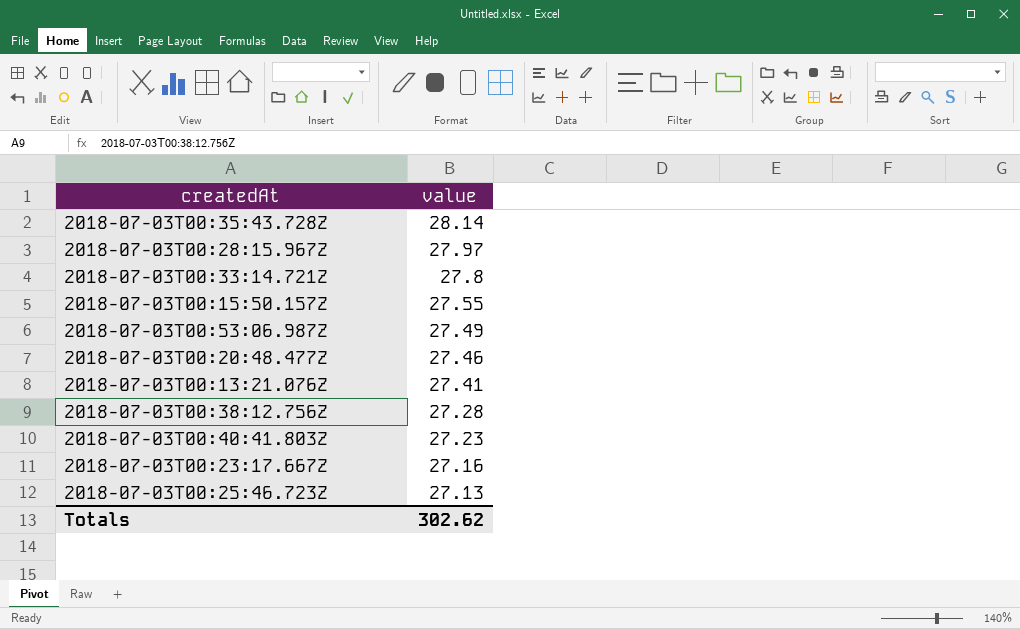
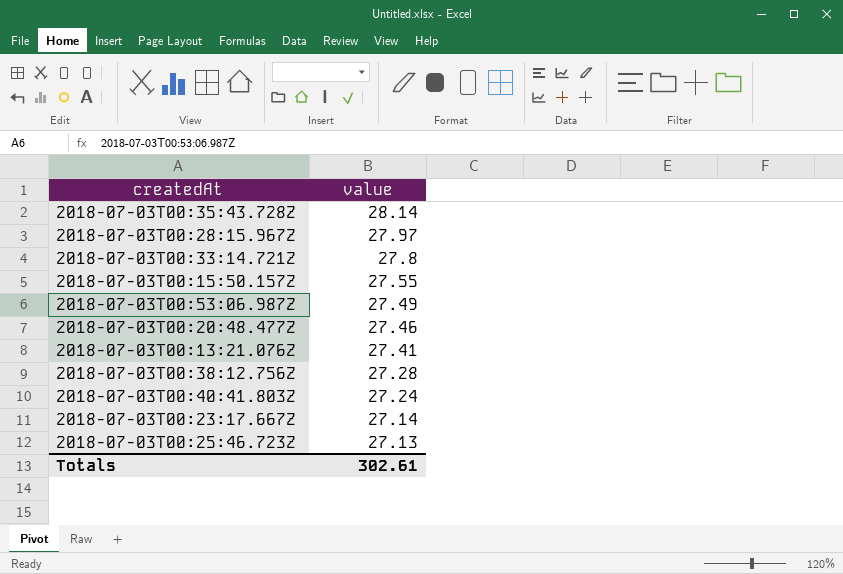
2018-07-03T00:40:41.803Z | value: 27.23 -> 27.24
2018-07-03T00:23:17.667Z | value: 27.16 -> 27.14
Totals | value: 302.62 -> 302.61

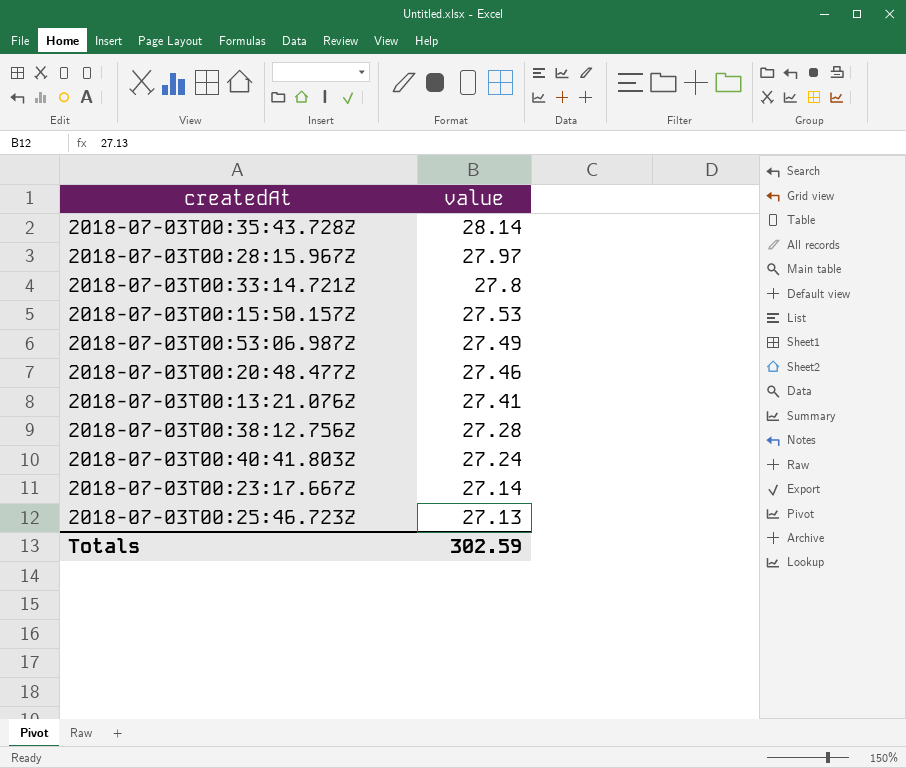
2018-07-03T00:15:50.157Z | value: 27.55 -> 27.53
Totals | value: 302.61 -> 302.59

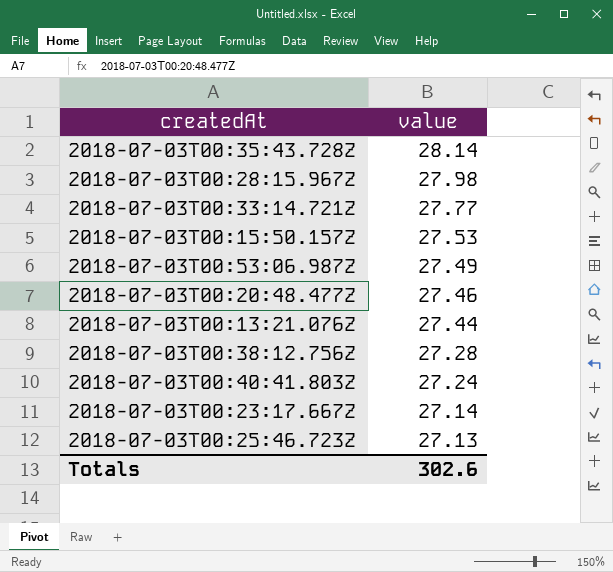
2018-07-03T00:28:15.967Z | value: 27.97 -> 27.98
2018-07-03T00:33:14.721Z | value: 27.8 -> 27.77
2018-07-03T00:13:21.076Z | value: 27.41 -> 27.44
Totals | value: 302.59 -> 302.6

